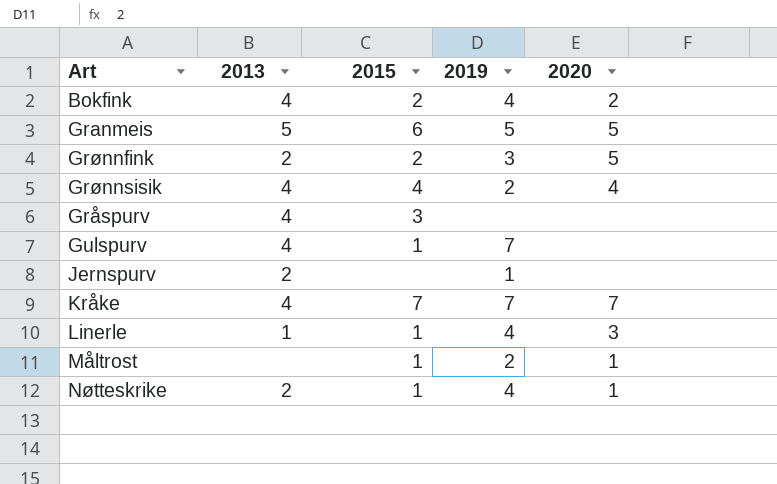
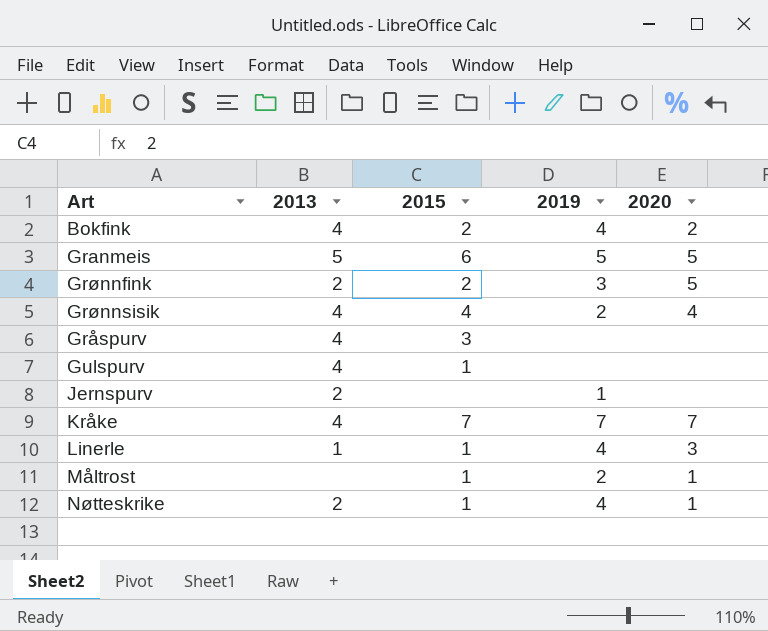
Gulspurv | 2019: 7 -> none

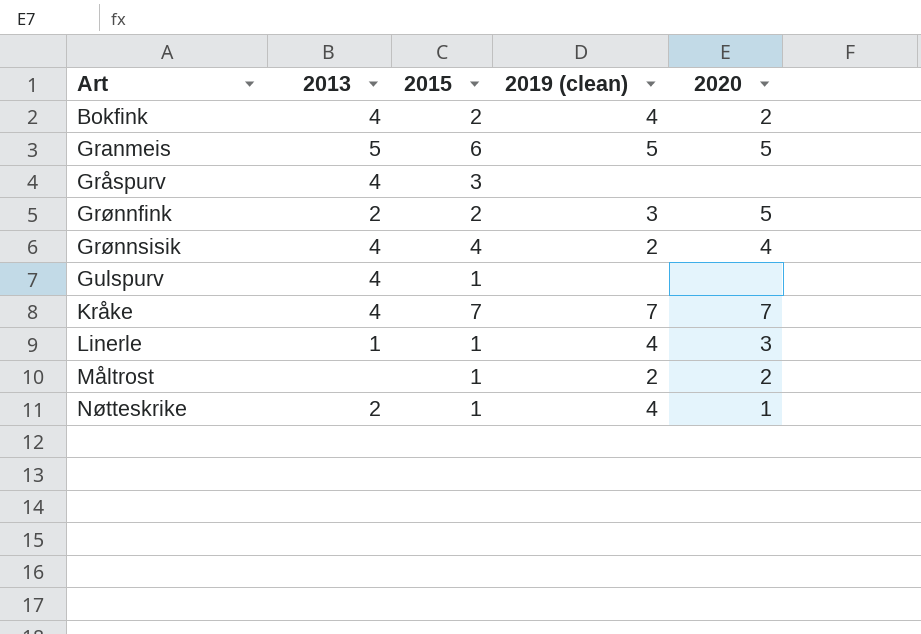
row order: none -> Art ascending
column name: 2019 -> 2019 (clean)
row Jernspurv: 2 | none | 1 | none -> none
Måltrost | 2020: 1 -> 2

